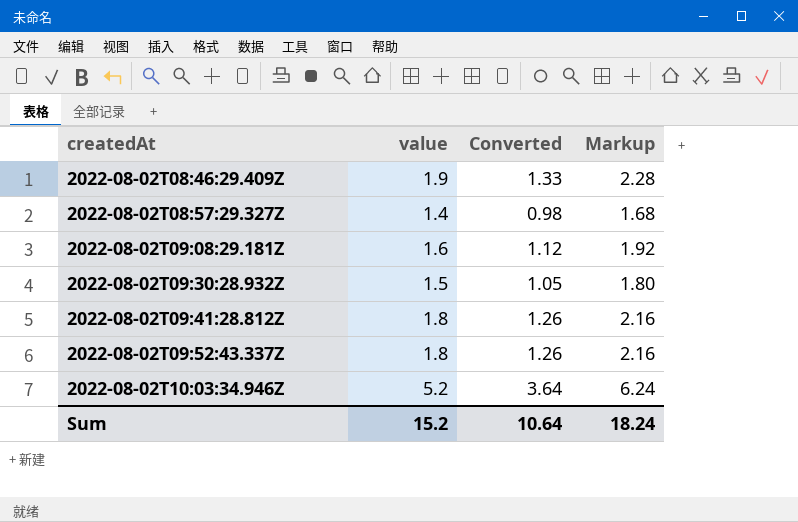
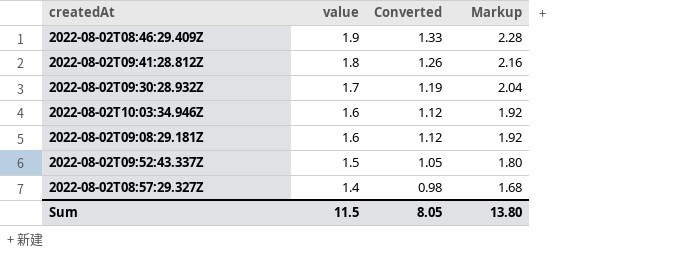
row order: createdAt ascending -> value descending
2022-08-02T09:30:28.932Z | value: 1.5 -> 1.7
2022-08-02T09:30:28.932Z | Converted: 1.05 -> 1.19
2022-08-02T09:30:28.932Z | Markup: 1.80 -> 2.04
2022-08-02T10:03:34.946Z | value: 5.2 -> 1.6
2022-08-02T10:03:34.946Z | Converted: 3.64 -> 1.12
2022-08-02T10:03:34.946Z | Markup: 6.24 -> 1.92
2022-08-02T09:52:43.337Z | value: 1.8 -> 1.5
2022-08-02T09:52:43.337Z | Converted: 1.26 -> 1.05
2022-08-02T09:52:43.337Z | Markup: 2.16 -> 1.80
Sum | value: 15.2 -> 11.5
Sum | Converted: 10.64 -> 8.05
Sum | Markup: 18.24 -> 13.80

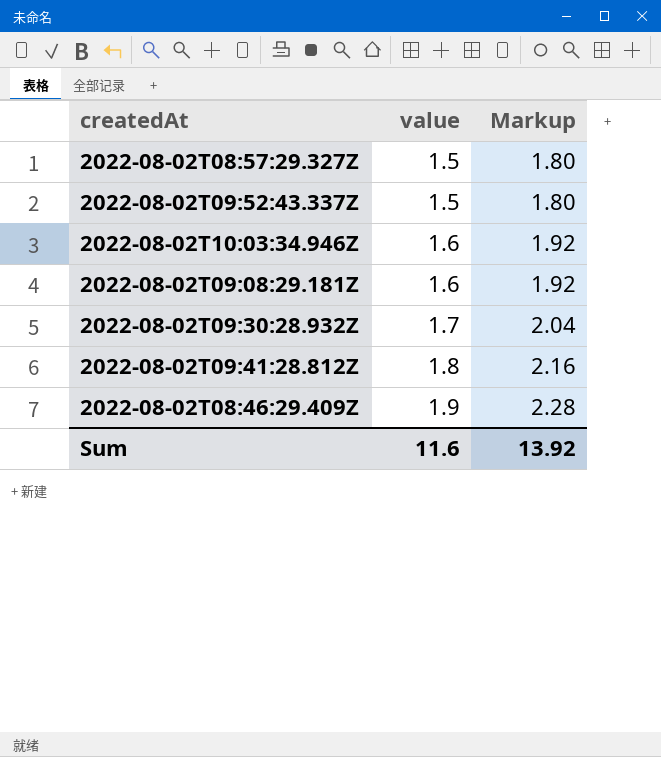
row order: value descending -> value ascending
column Converted | formula: [value] * 0.7 -> none
2022-08-02T08:57:29.327Z | value: 1.4 -> 1.5
2022-08-02T08:57:29.327Z | Markup: 1.68 -> 1.80
Sum | value: 11.5 -> 11.6
Sum | Markup: 13.80 -> 13.92

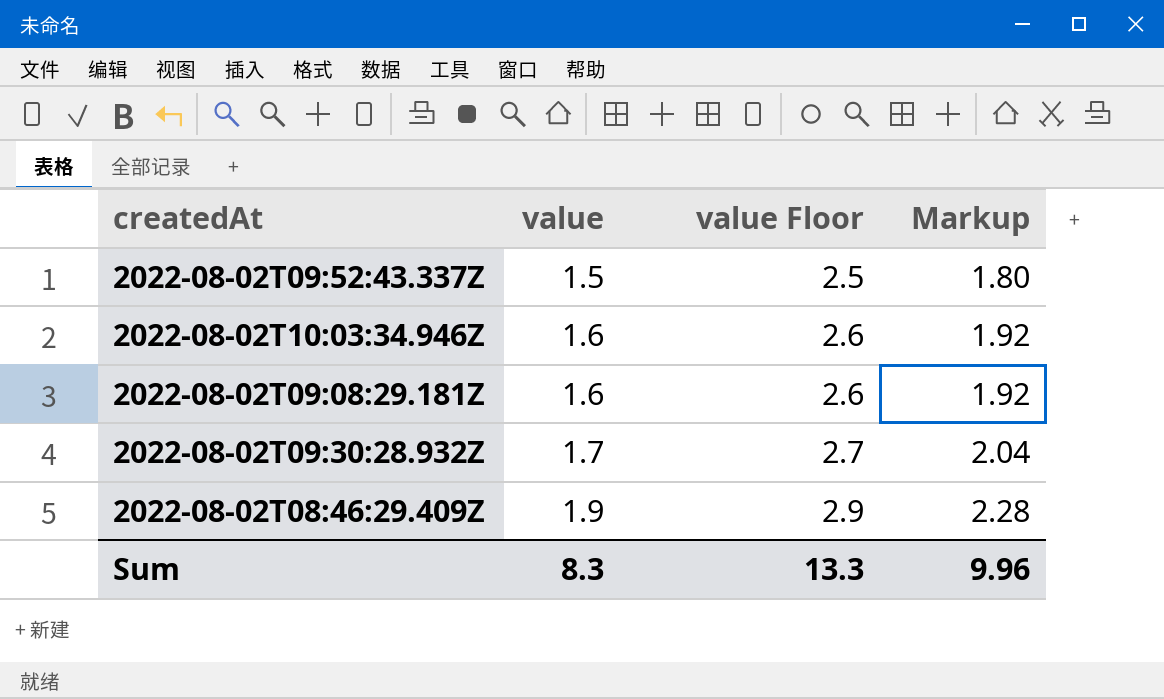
column value Floor | formula: none -> [value] + 1
row 2022-08-02T08:57:29.327Z: 1.5 | 1.80 -> none
row 2022-08-02T09:41:28.812Z: 1.8 | 2.16 -> none
Sum | value: 11.6 -> 8.3
Sum | Markup: 13.92 -> 9.96

